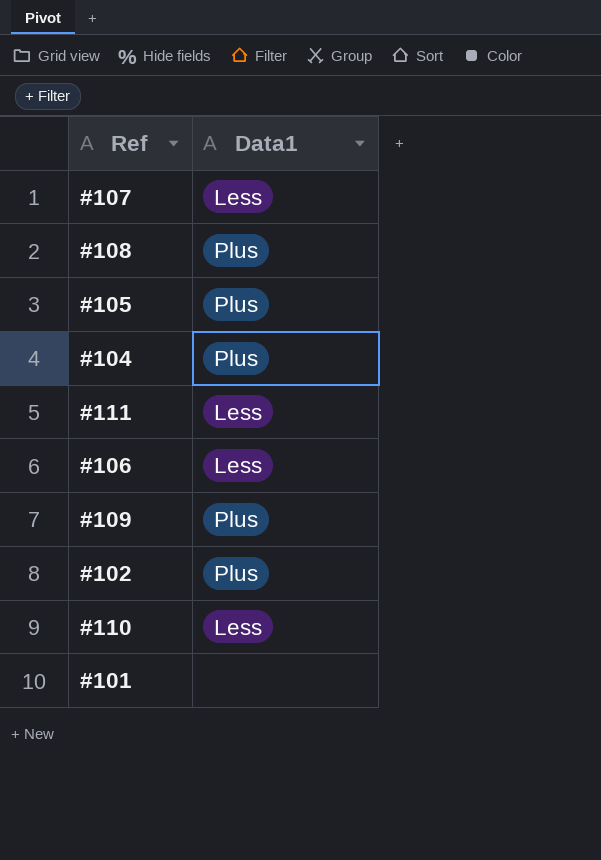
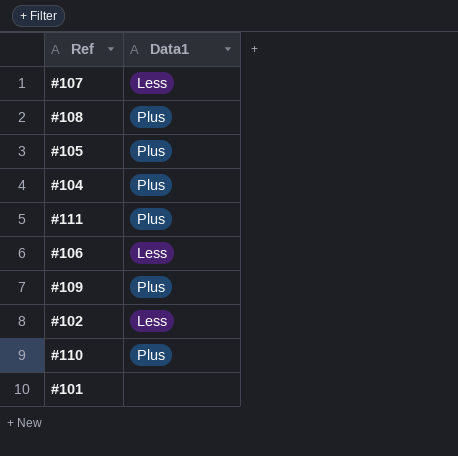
#111 | Data1: Less -> Plus
#102 | Data1: Plus -> Less
#110 | Data1: Less -> Plus

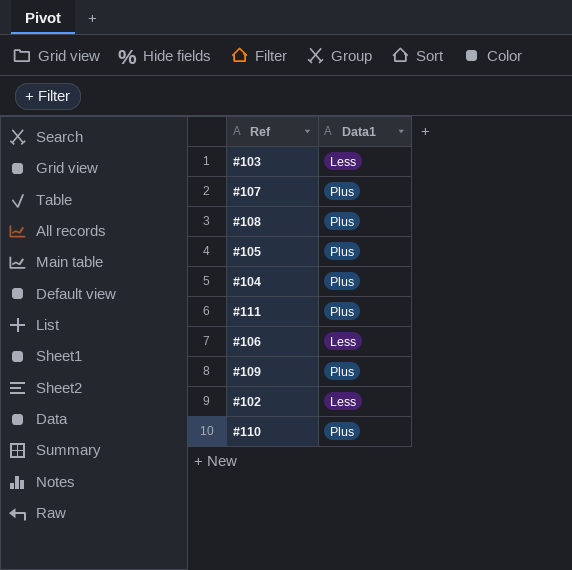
row #101: none -> none
row #103: none -> Less
#107 | Data1: Less -> Plus

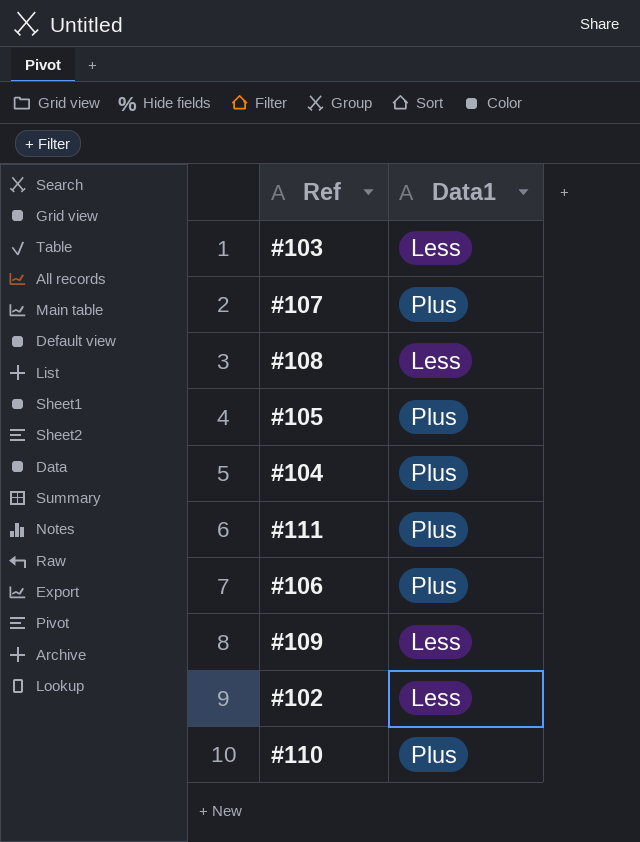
#108 | Data1: Plus -> Less
#106 | Data1: Less -> Plus
#109 | Data1: Plus -> Less

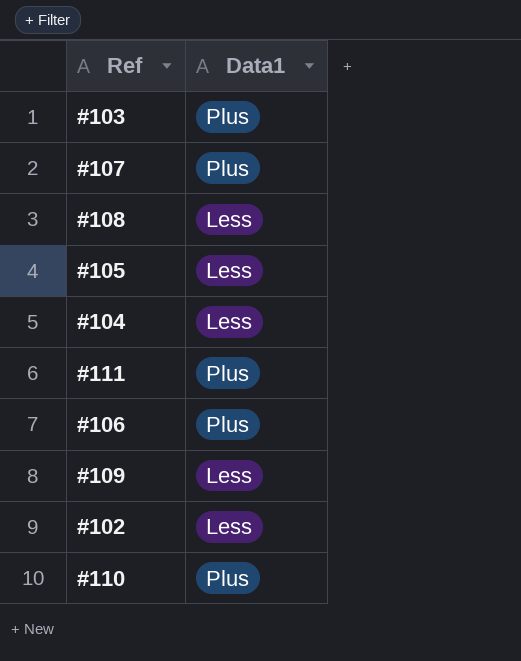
#103 | Data1: Less -> Plus
#105 | Data1: Plus -> Less
#104 | Data1: Plus -> Less

